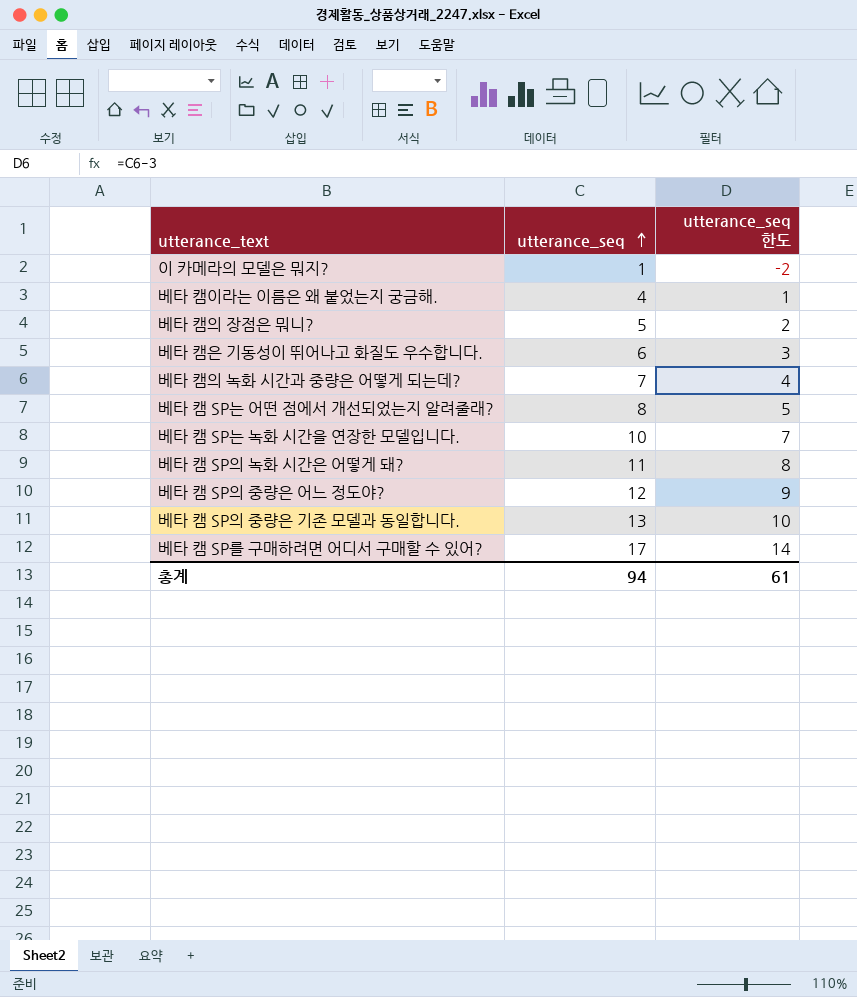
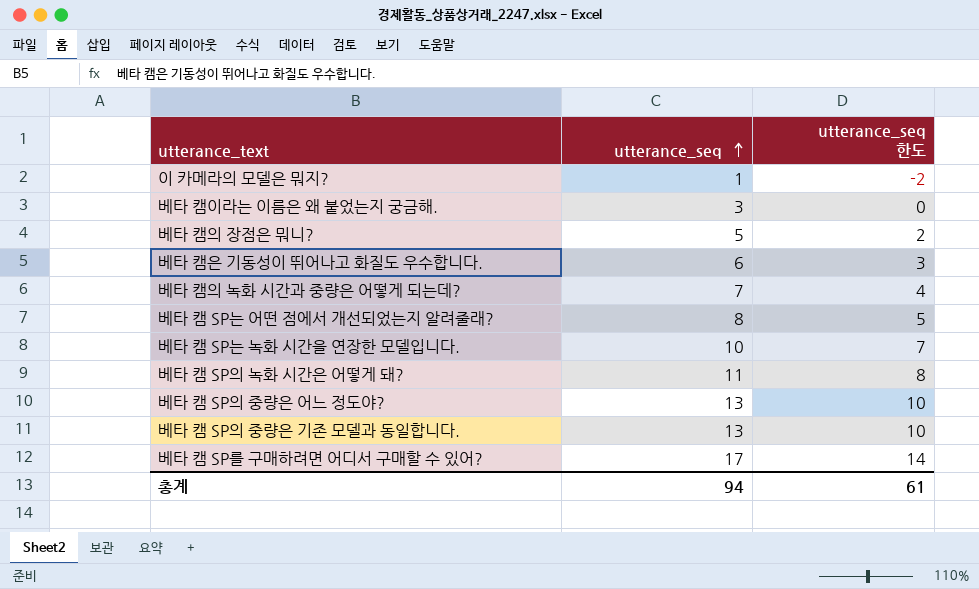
베타 캠이라는 이름은 왜 붙었는지 궁금해. | utterance_seq: 4 -> 3
베타 캠이라는 이름은 왜 붙었는지 궁금해. | utterance_seq 한도: 1 -> 0
베타 캠 SP의 중량은 어느 정도야? | utterance_seq: 12 -> 13
베타 캠 SP의 중량은 어느 정도야? | utterance_seq 한도: 9 -> 10

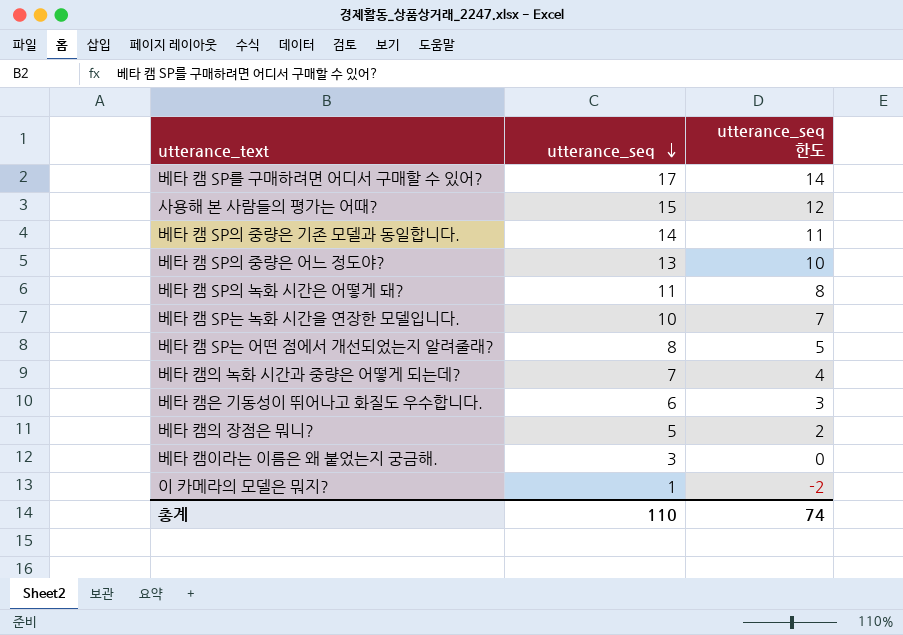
row order: utterance_seq ascending -> utterance_seq descending
row 사용해 본 사람들의 평가는 어때?: none -> 15 | 12
베타 캠 SP의 중량은 기존 모델과 동일합니다. | utterance_seq: 13 -> 14
베타 캠 SP의 중량은 기존 모델과 동일합니다. | utterance_seq 한도: 10 -> 11
총계 | utterance_seq: 94 -> 110
총계 | utterance_seq 한도: 61 -> 74

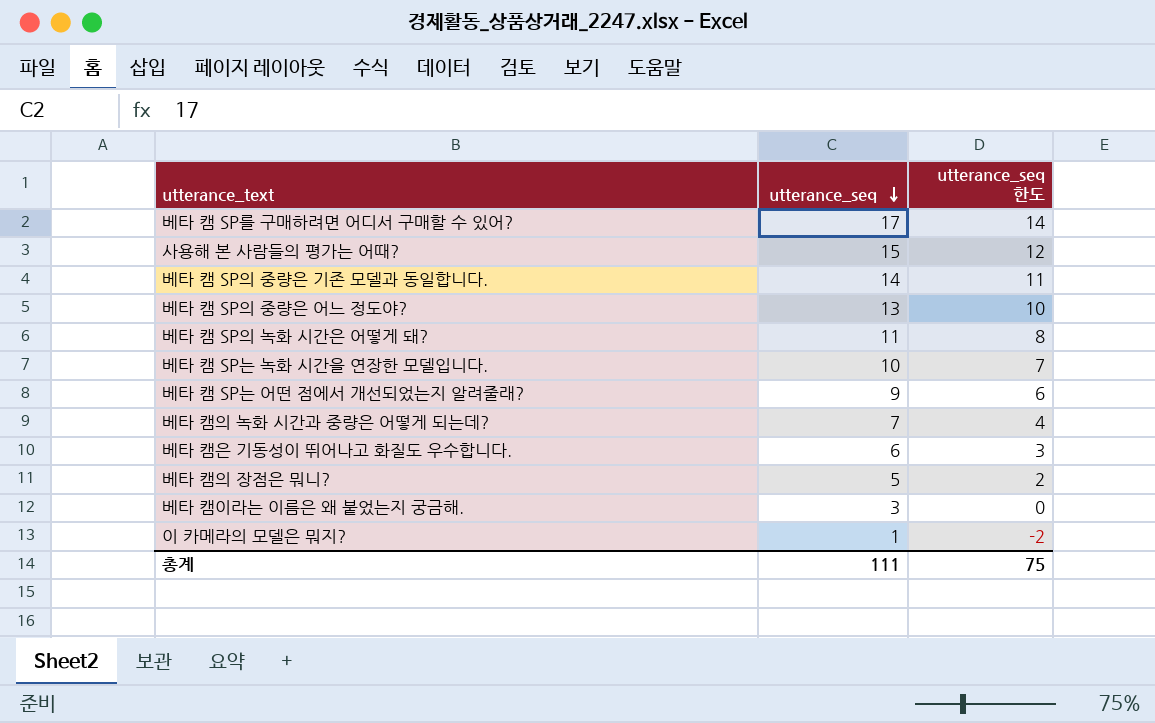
베타 캠 SP는 어떤 점에서 개선되었는지 알려줄래? | utterance_seq: 8 -> 9
베타 캠 SP는 어떤 점에서 개선되었는지 알려줄래? | utterance_seq 한도: 5 -> 6
총계 | utterance_seq: 110 -> 111
총계 | utterance_seq 한도: 74 -> 75

